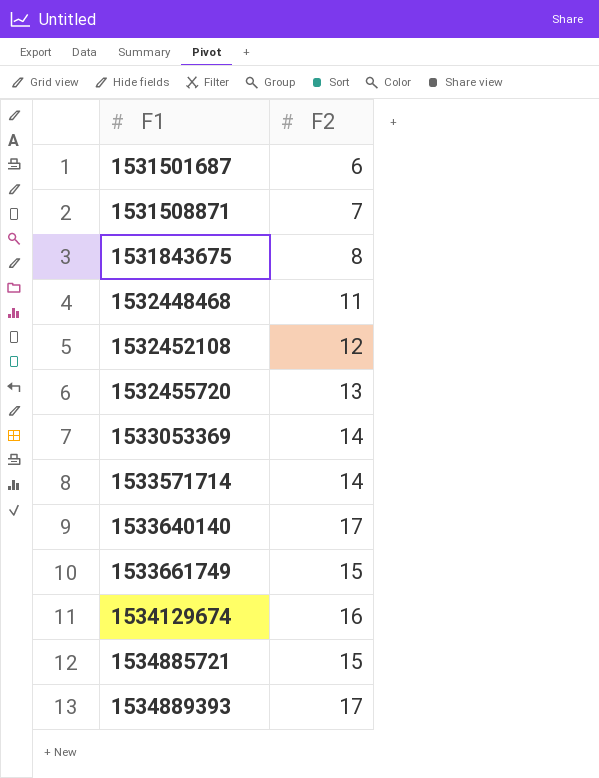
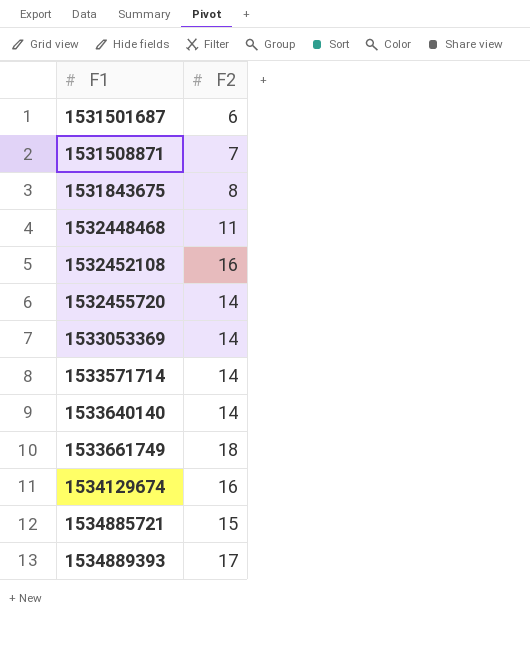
1532452108 | F2: 12 -> 16
1532455720 | F2: 13 -> 14
1533640140 | F2: 17 -> 14
1533661749 | F2: 15 -> 18

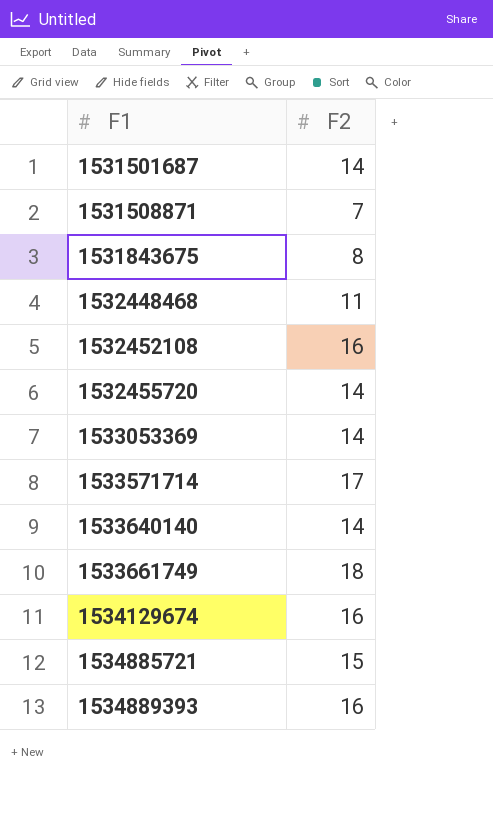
1531501687 | F2: 6 -> 14
1533571714 | F2: 14 -> 17
1534889393 | F2: 17 -> 16

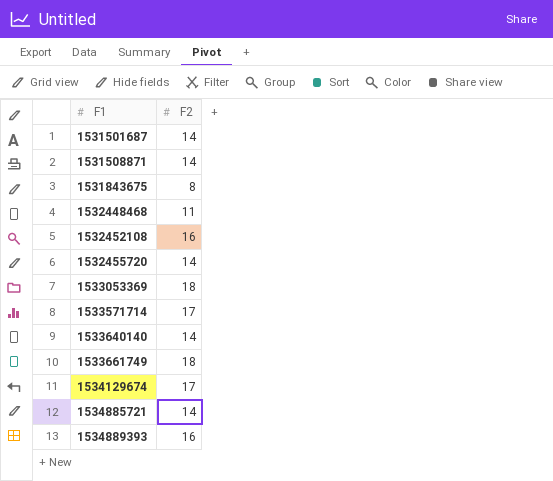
1531508871 | F2: 7 -> 14
1533053369 | F2: 14 -> 18
1534129674 | F2: 16 -> 17
1534885721 | F2: 15 -> 14

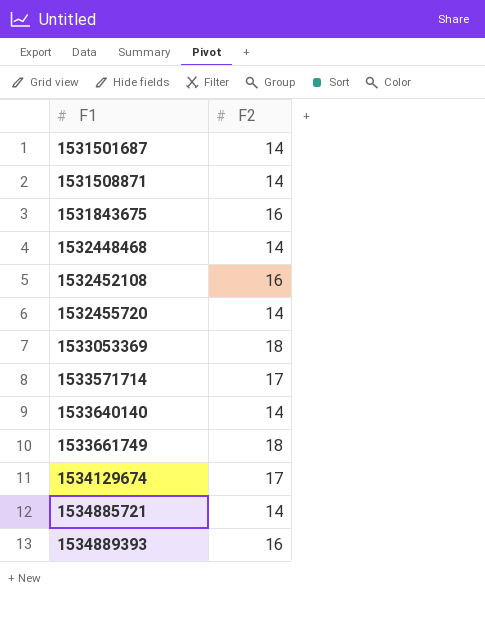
1531843675 | F2: 8 -> 16
1532448468 | F2: 11 -> 14

